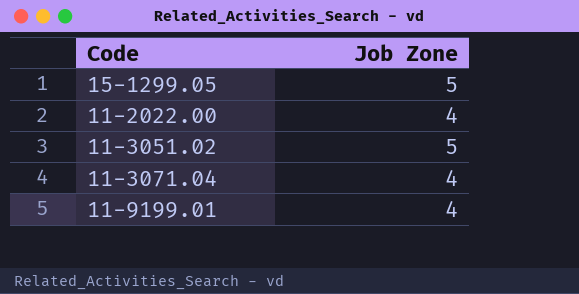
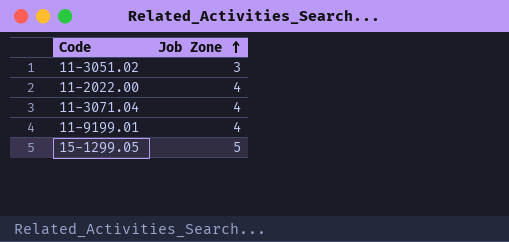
row order: none -> Job Zone ascending
11-3051.02 | Job Zone: 5 -> 3

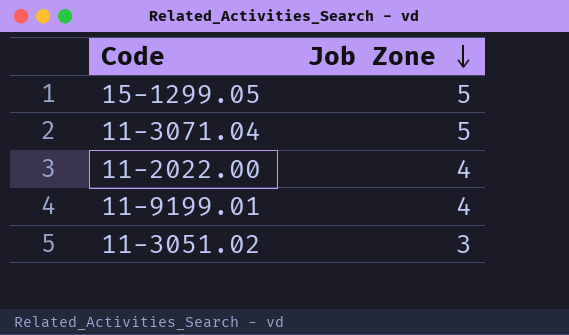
row order: Job Zone ascending -> Job Zone descending
11-3071.04 | Job Zone: 4 -> 5

